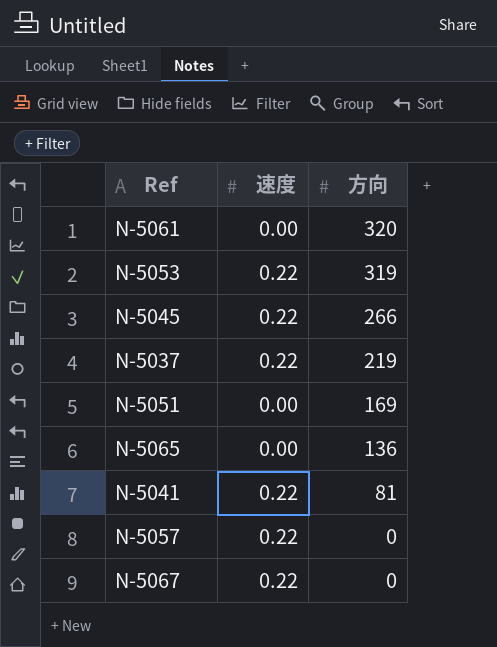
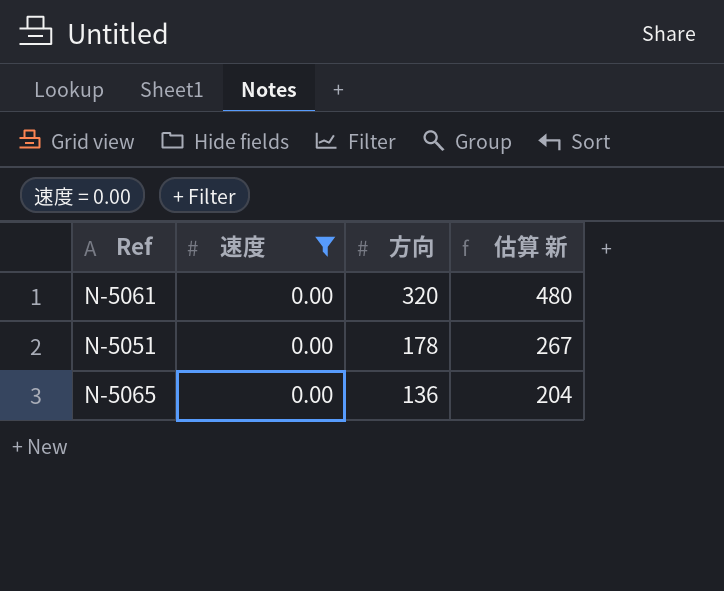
filter: none -> 速度 = 0.00
column 估算 新 | formula: none -> [方向] * 1.5
N-5051 | 方向: 169 -> 178

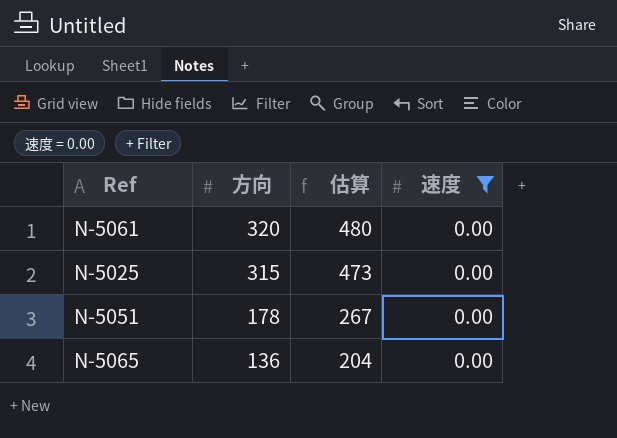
column name: 估算 新 -> 估算
column 速度 | position: 2 -> 4
row N-5025: none -> 315 | 473 | 0.00

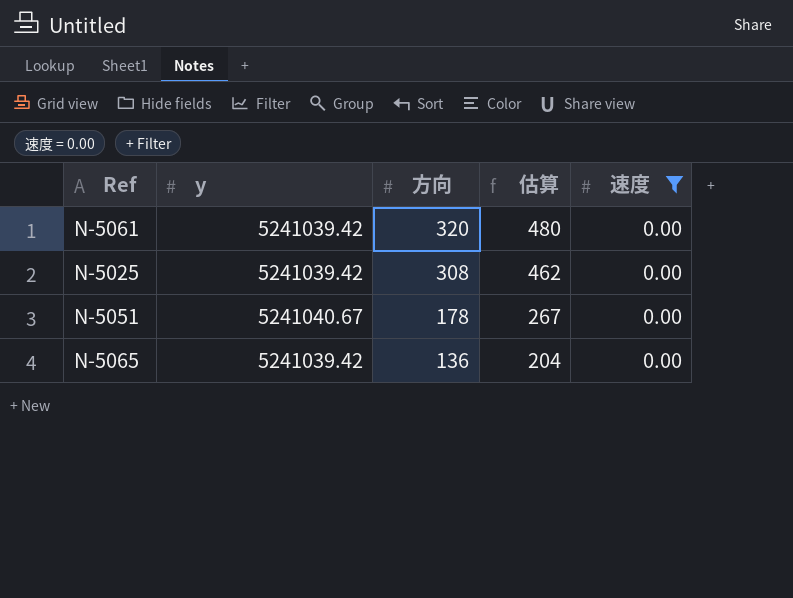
column y | position: none -> 2
N-5025 | 方向: 315 -> 308
N-5025 | 估算: 473 -> 462

